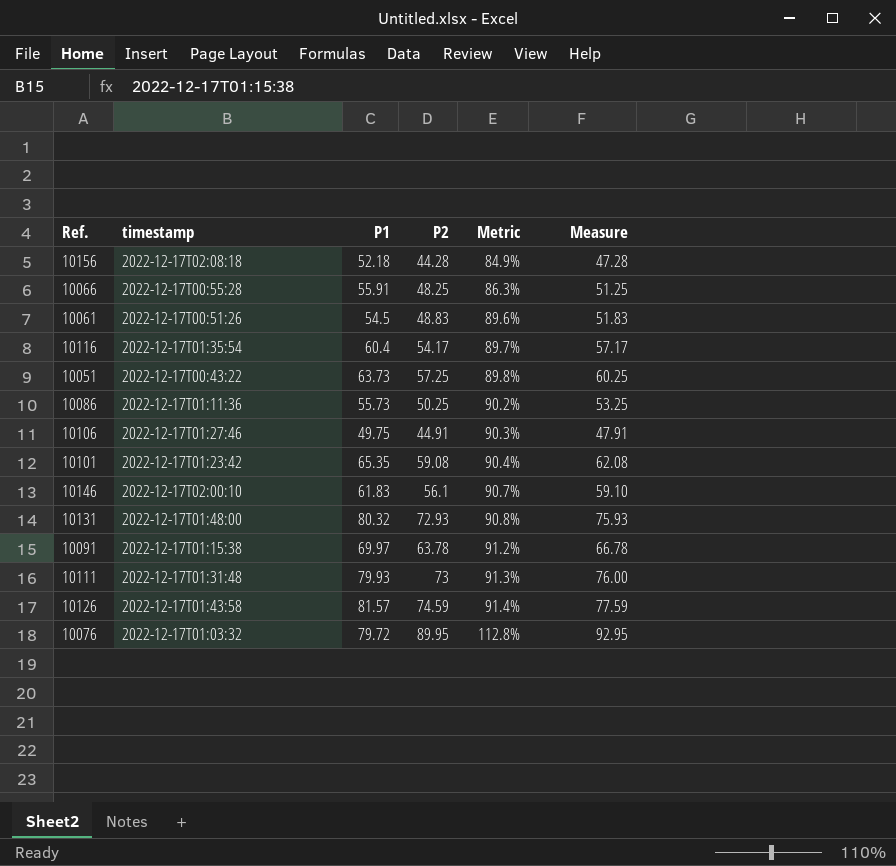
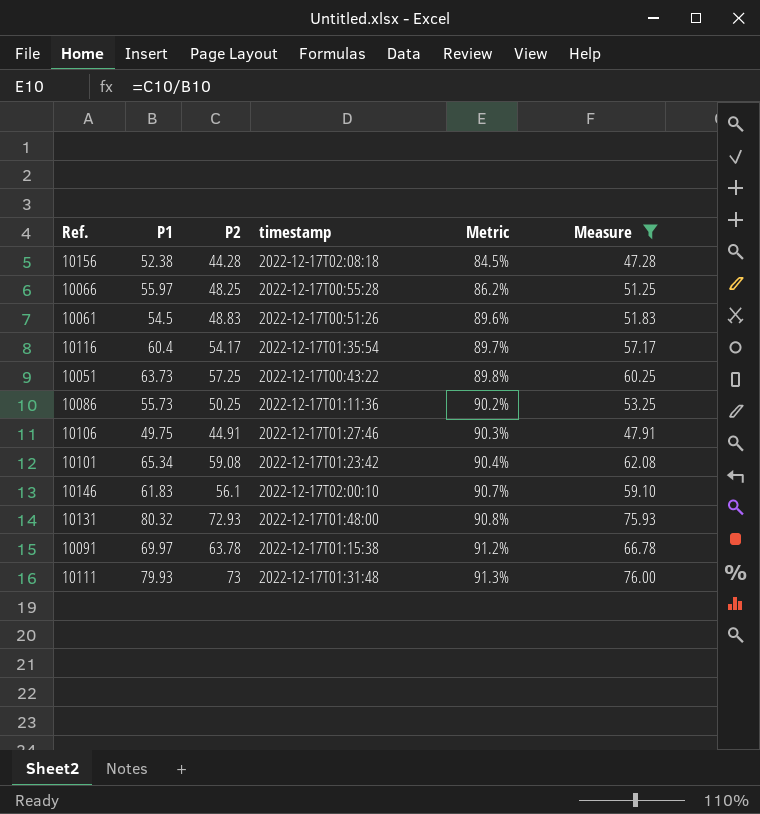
filter: none -> Measure <= 76.00
column timestamp | position: 2 -> 4
10156 | P1: 52.18 -> 52.38
10156 | Metric: 84.9% -> 84.5%
10066 | P1: 55.91 -> 55.97
10066 | Metric: 86.3% -> 86.2%
10101 | P1: 65.35 -> 65.34

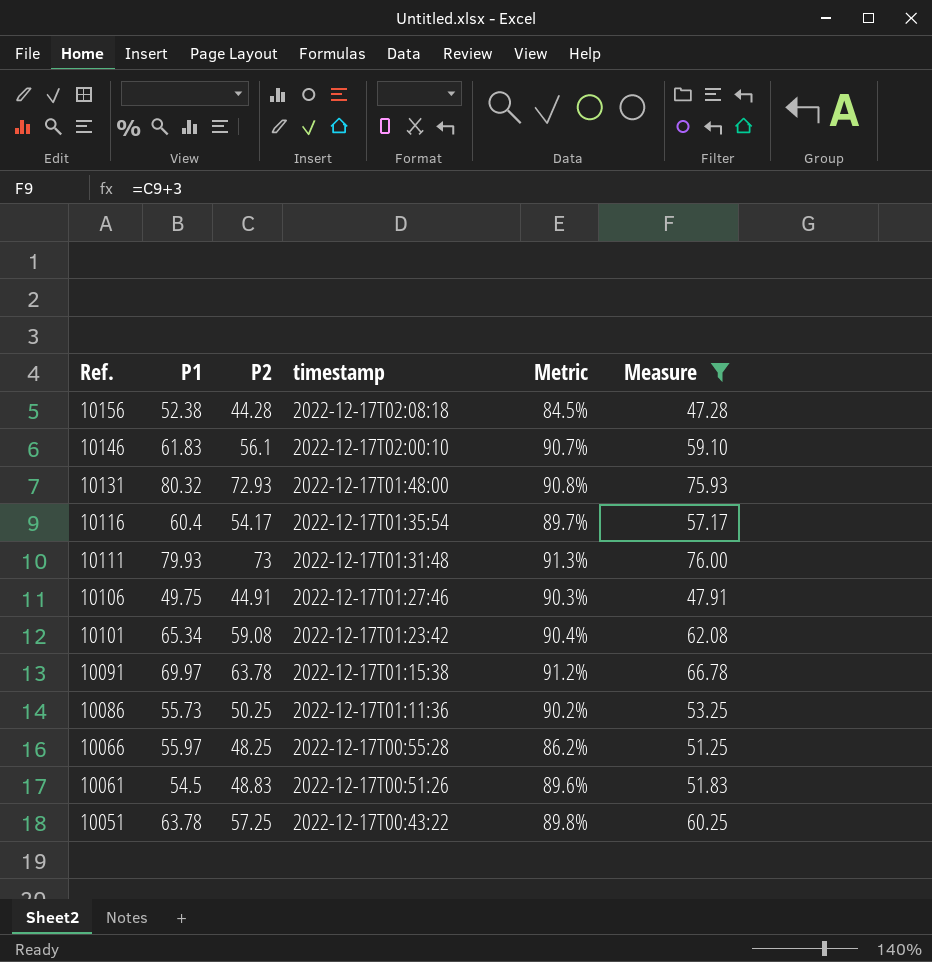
row order: Metric ascending -> Ref. descending
10051 | P1: 63.73 -> 63.78

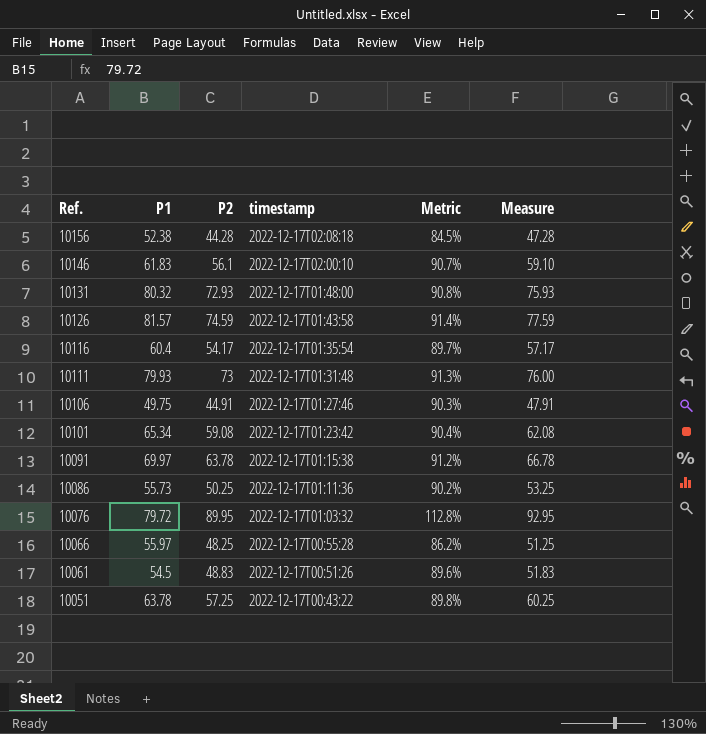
filter: Measure <= 76.00 -> none

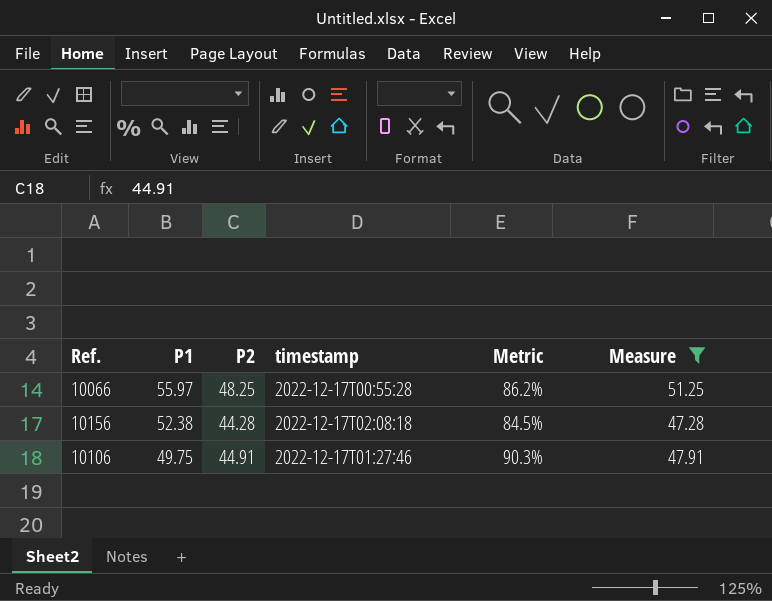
filter: none -> Measure <= 51.25
row order: Ref. descending -> P1 descending

